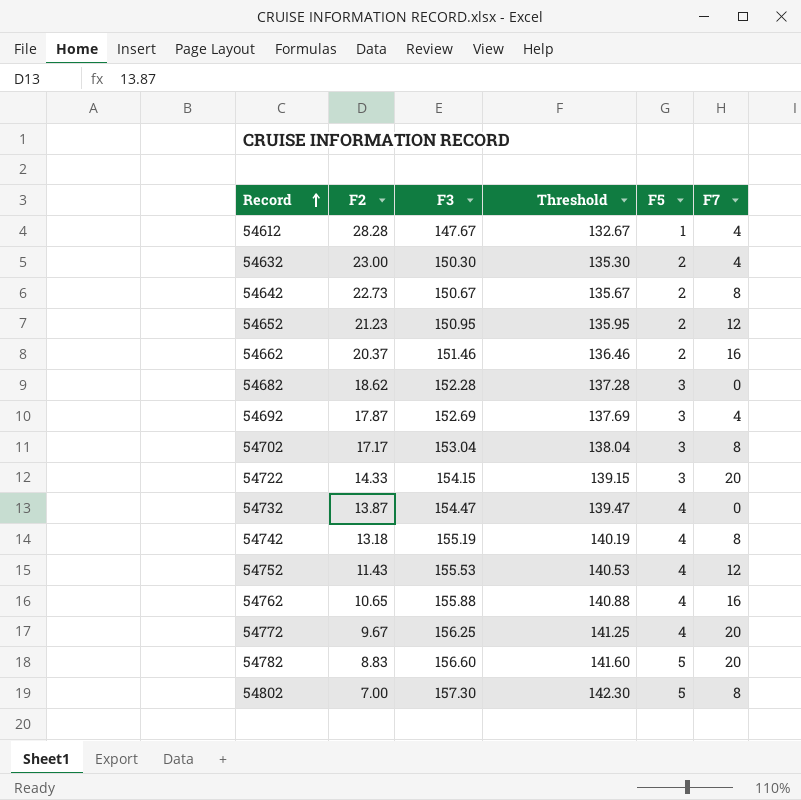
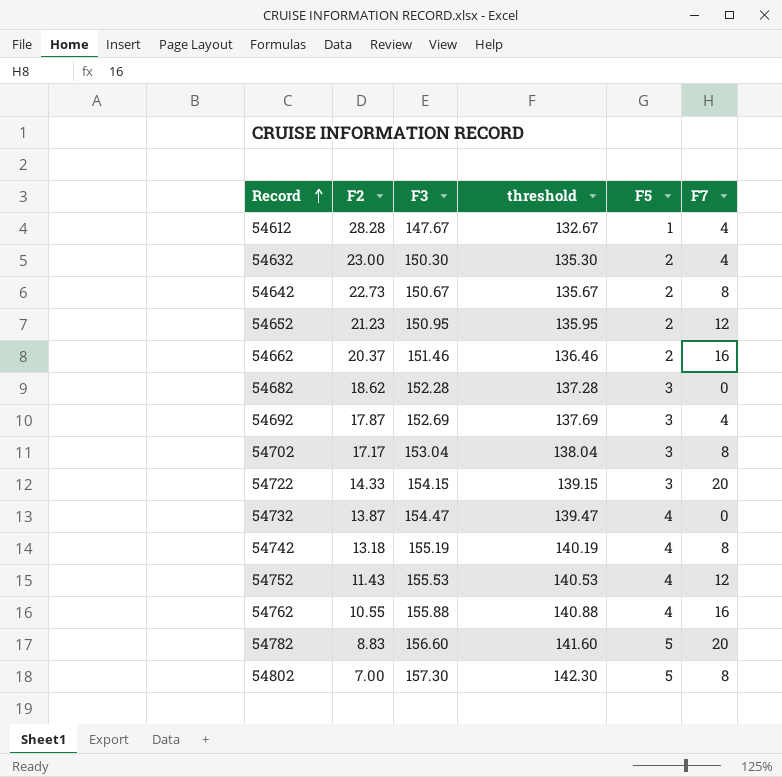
column name: Threshold -> threshold
row 54772: 9.67 | 156.25 | 141.25 | 4 | 20 -> none
54762 | F2: 10.65 -> 10.55

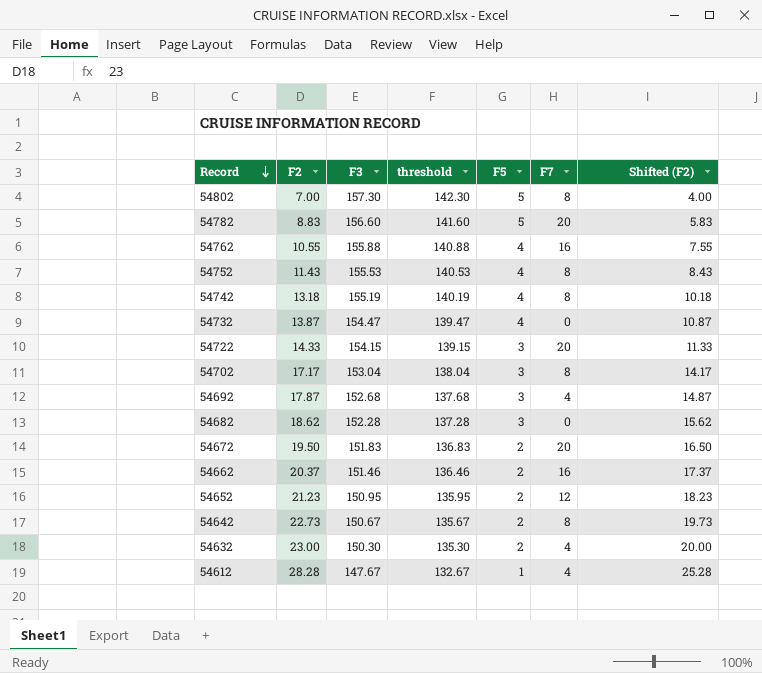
row order: Record ascending -> Record descending
column Shifted (F2) | formula: none -> [F2] - 3
54752 | F7: 12 -> 8
54692 | F3: 152.69 -> 152.68
54692 | threshold: 137.69 -> 137.68
row 54672: none -> 19.50 | 151.83 | 136.83 | 2 | 20 | 16.50

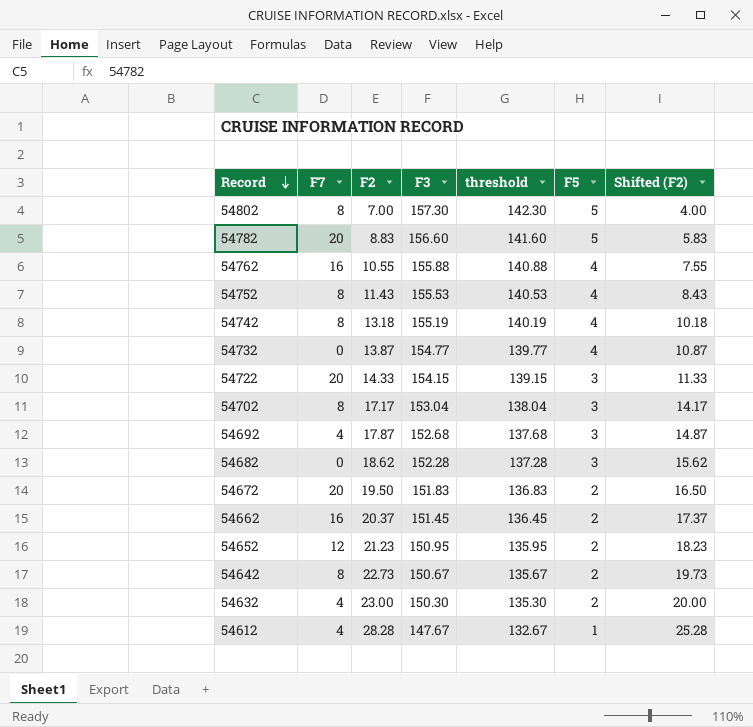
column F7 | position: 6 -> 2
54732 | F3: 154.47 -> 154.77
54732 | threshold: 139.47 -> 139.77
54662 | F3: 151.46 -> 151.45
54662 | threshold: 136.46 -> 136.45

